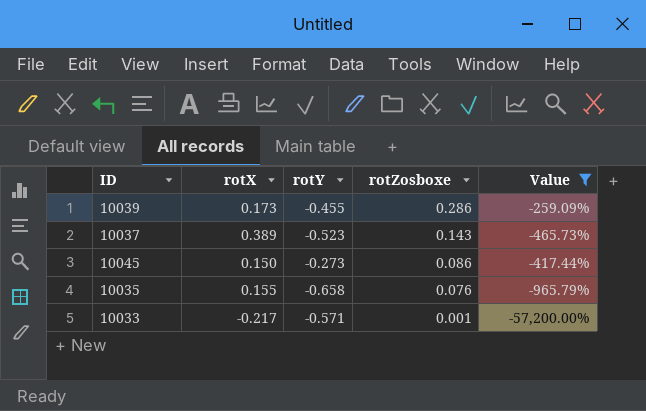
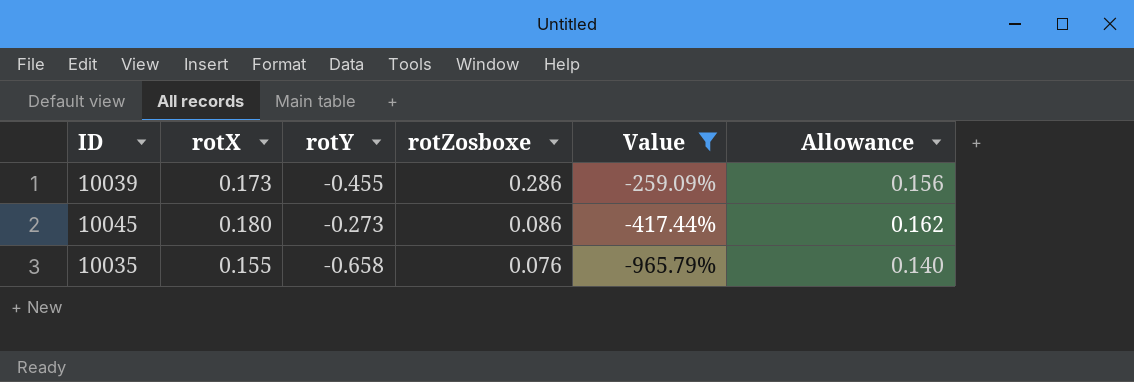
column Allowance | formula: none -> [rotX] * 0.9
row 10037: 0.389 | -0.523 | 0.143 | -465.73% -> none
row 10033: -0.217 | -0.571 | 0.001 | -57,200.00% -> none
10045 | rotX: 0.150 -> 0.180

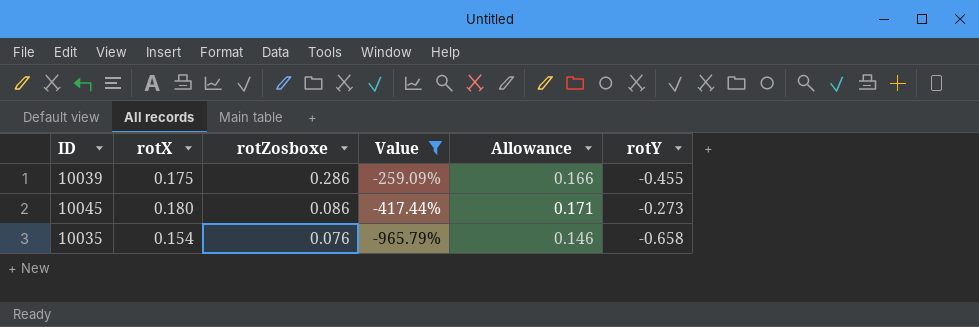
column Allowance | formula: [rotX] * 0.9 -> [rotX] * 0.95
column rotY | position: 3 -> 6
10039 | rotX: 0.173 -> 0.175
10035 | rotX: 0.155 -> 0.154

